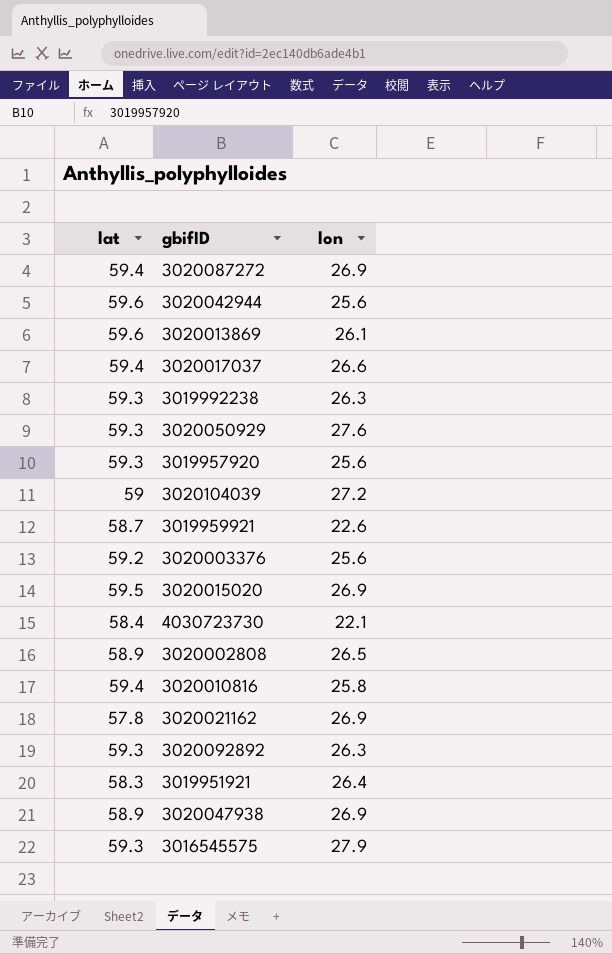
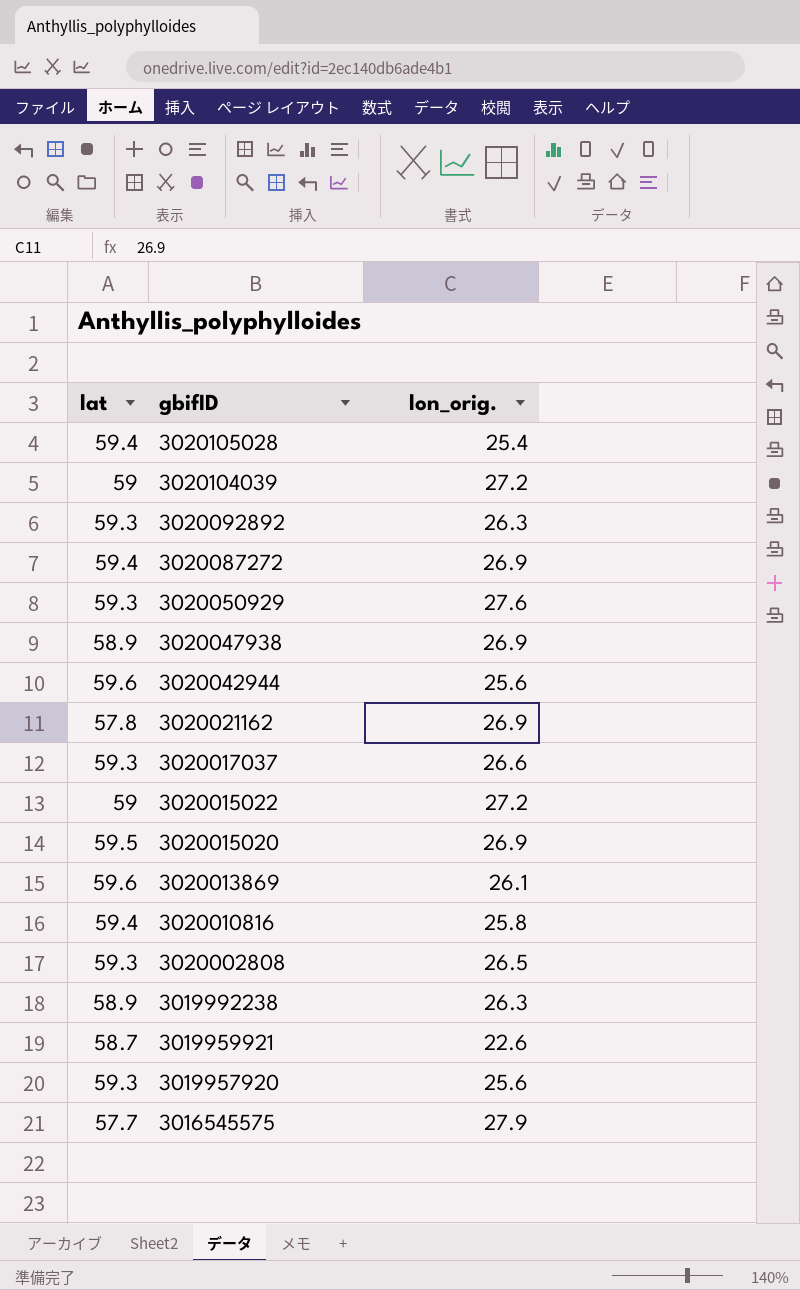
row order: none -> gbifID descending
column name: lon -> lon_orig.
row 3020003376: 59.2 | 25.6 -> none
row 4030723730: 58.4 | 22.1 -> none
row 3019951921: 58.3 | 26.4 -> none
row 3020105028: none -> 59.4 | 25.4
3020017037 | lat: 59.4 -> 59.3
row 3020015022: none -> 59 | 27.2
3020002808 | lat: 58.9 -> 59.3
3019992238 | lat: 59.3 -> 58.9
3016545575 | lat: 59.3 -> 57.7

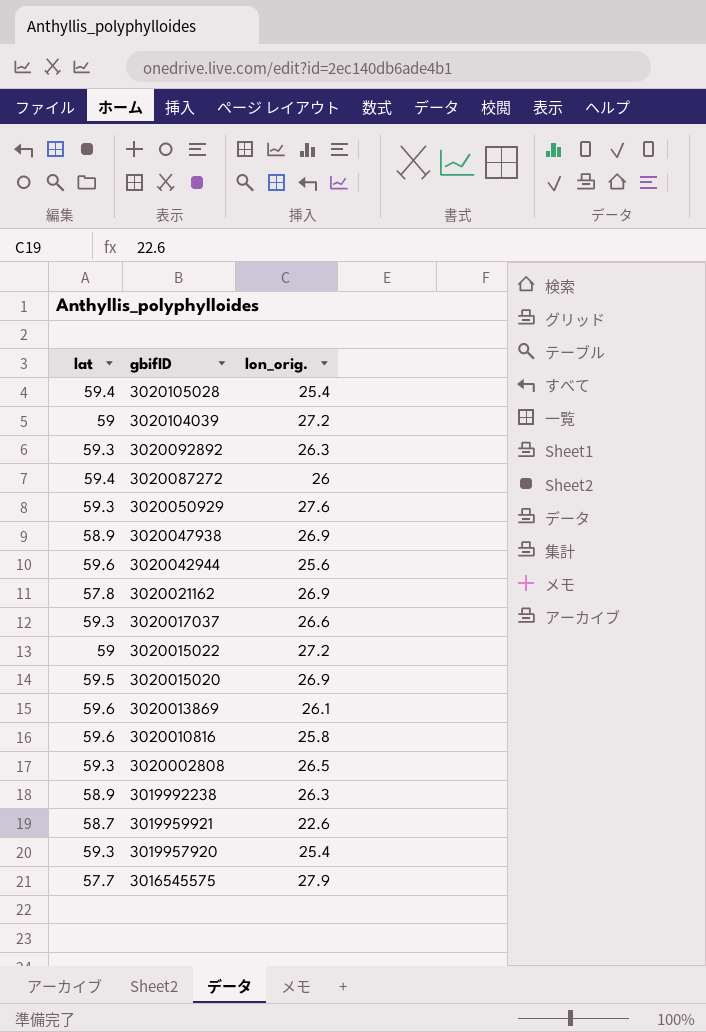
3020087272 | lon_orig.: 26.9 -> 26
3020010816 | lat: 59.4 -> 59.6
3019957920 | lon_orig.: 25.6 -> 25.4

